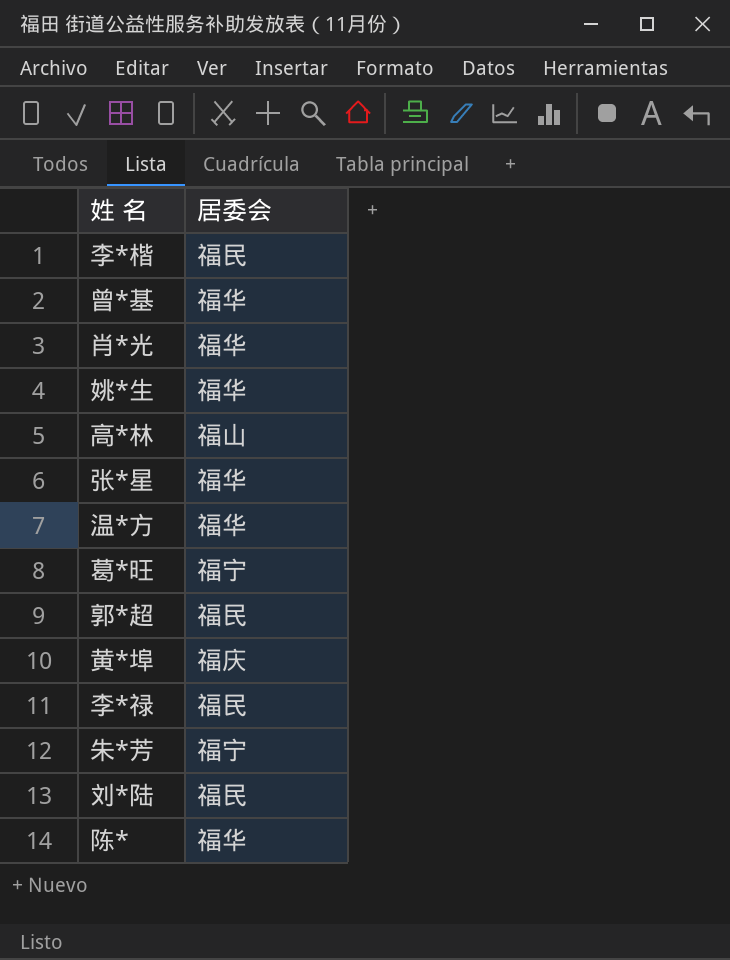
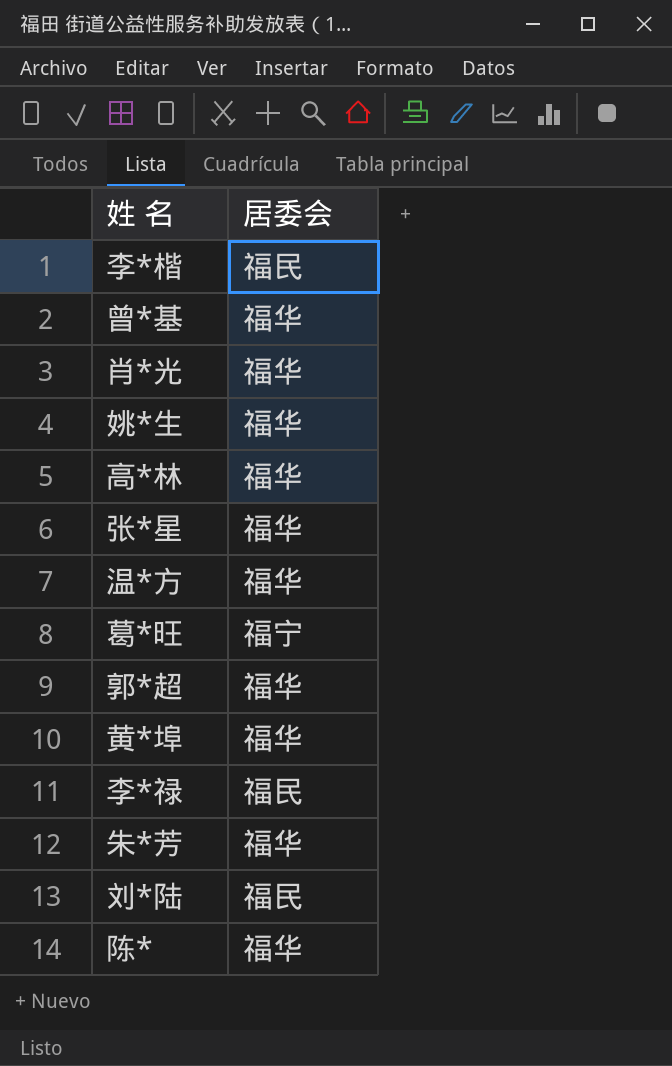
高*林 | 居委会: 福山 -> 福华
郭*超 | 居委会: 福民 -> 福华
黄*埠 | 居委会: 福庆 -> 福华
朱*芳 | 居委会: 福宁 -> 福华

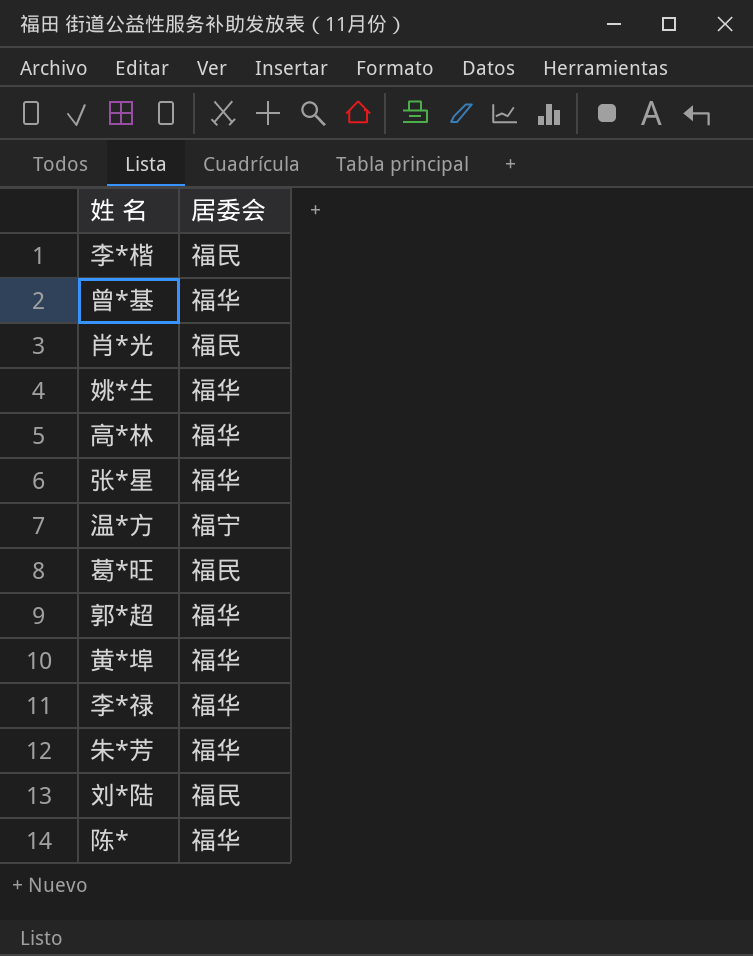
肖*光 | 居委会: 福华 -> 福民
温*方 | 居委会: 福华 -> 福宁
葛*旺 | 居委会: 福宁 -> 福民
李*禄 | 居委会: 福民 -> 福华

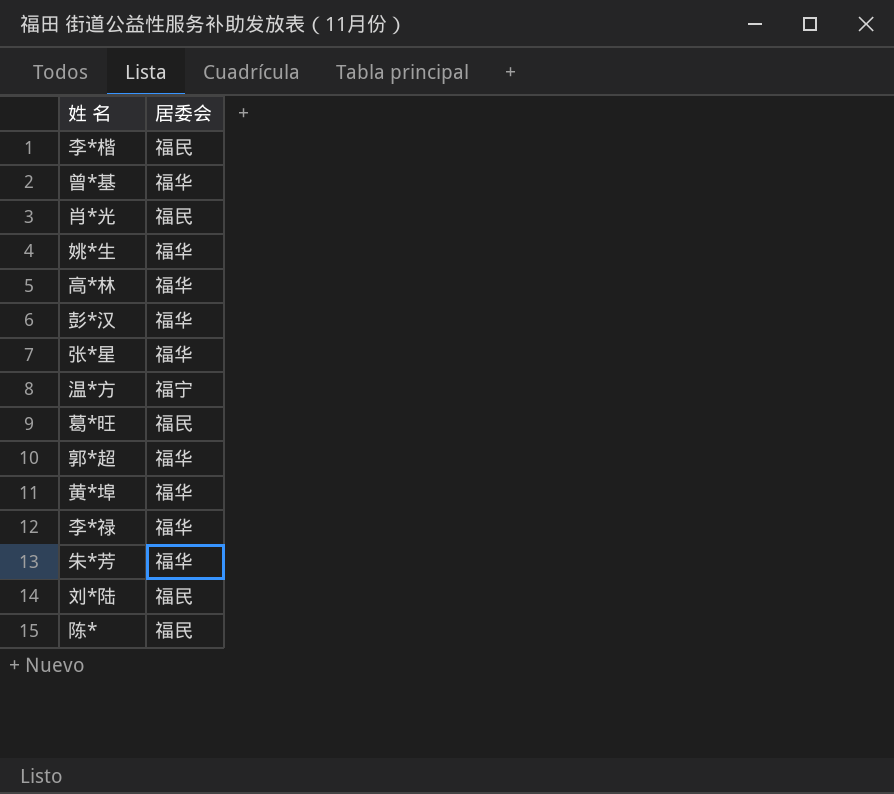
row 彭*汉: none -> 福华
陈* | 居委会: 福华 -> 福民

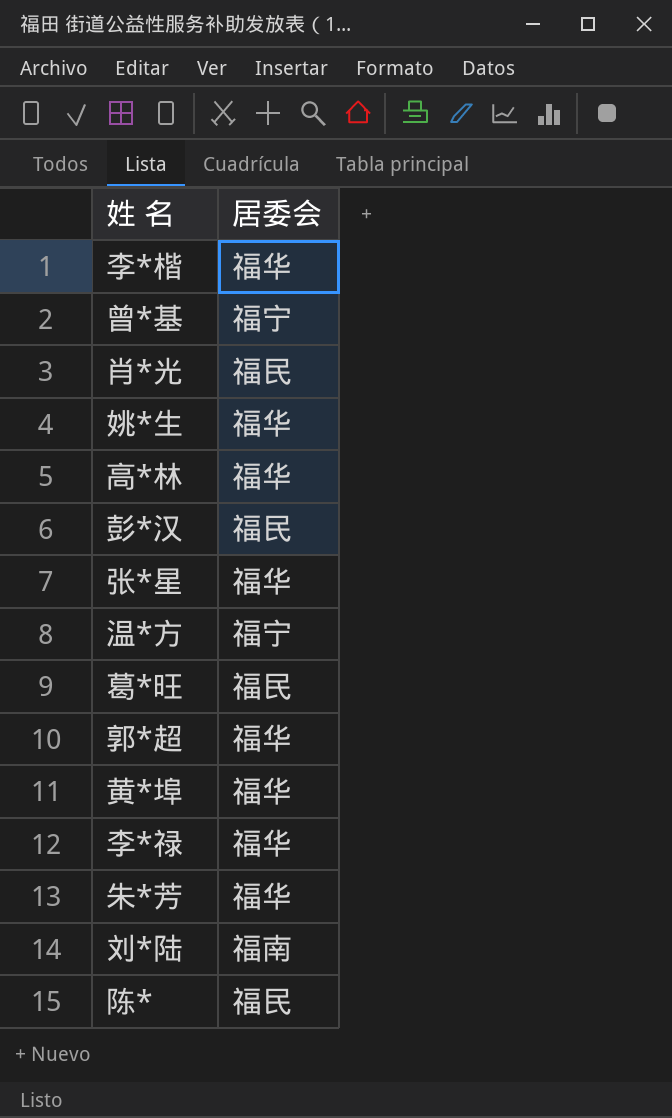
李*楷 | 居委会: 福民 -> 福华
曾*基 | 居委会: 福华 -> 福宁
彭*汉 | 居委会: 福华 -> 福民
刘*陆 | 居委会: 福民 -> 福南

